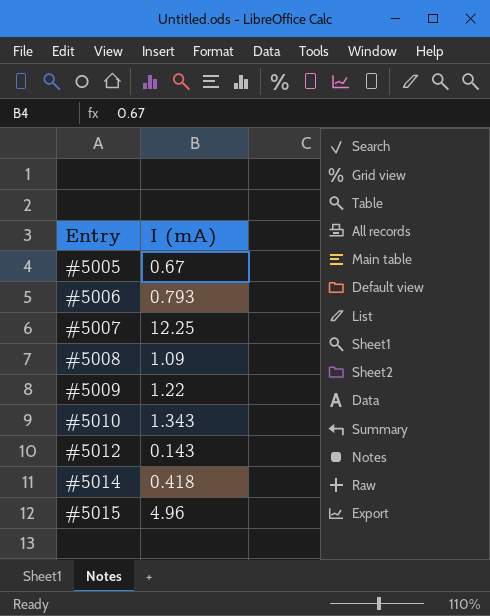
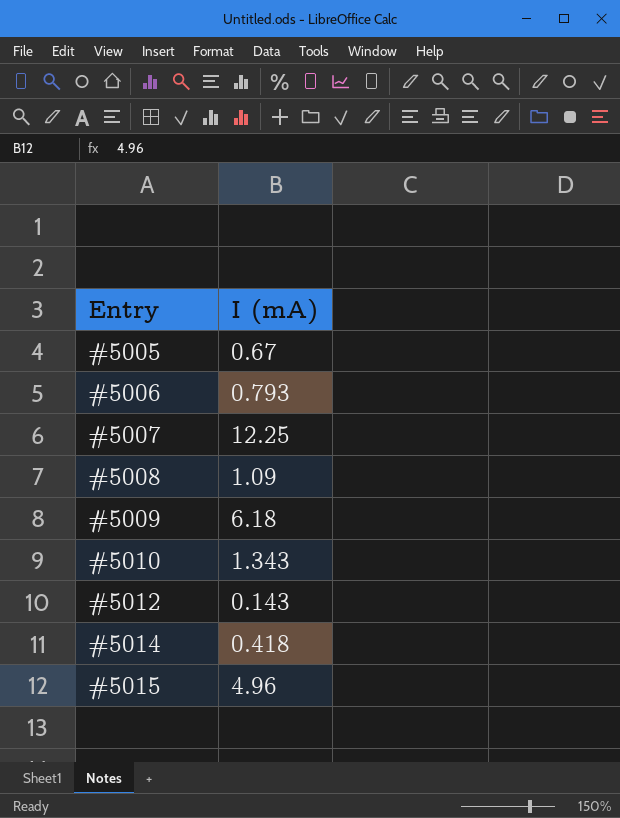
#5009 | I (mA): 1.22 -> 6.18

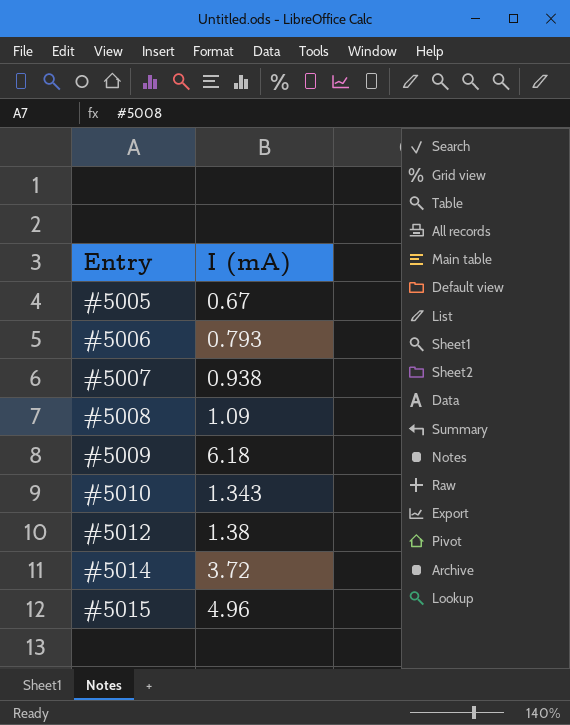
#5007 | I (mA): 12.25 -> 0.938
#5012 | I (mA): 0.143 -> 1.38
#5014 | I (mA): 0.418 -> 3.72

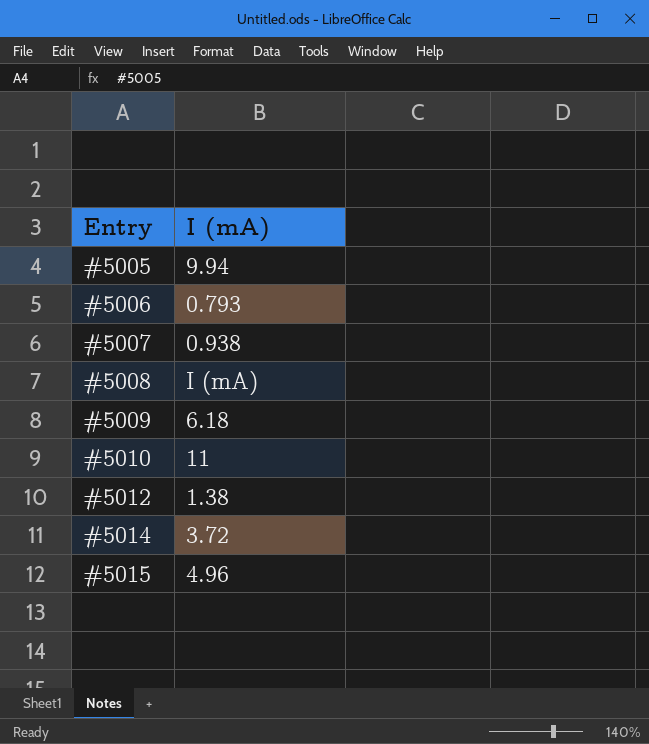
#5005 | I (mA): 0.67 -> 9.94
#5008 | I (mA): 1.09 -> I (mA)
#5010 | I (mA): 1.343 -> 11

